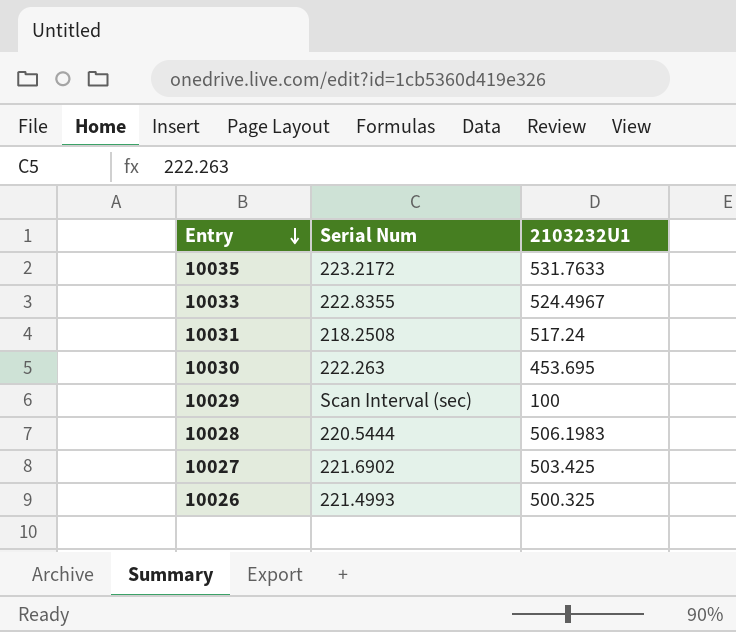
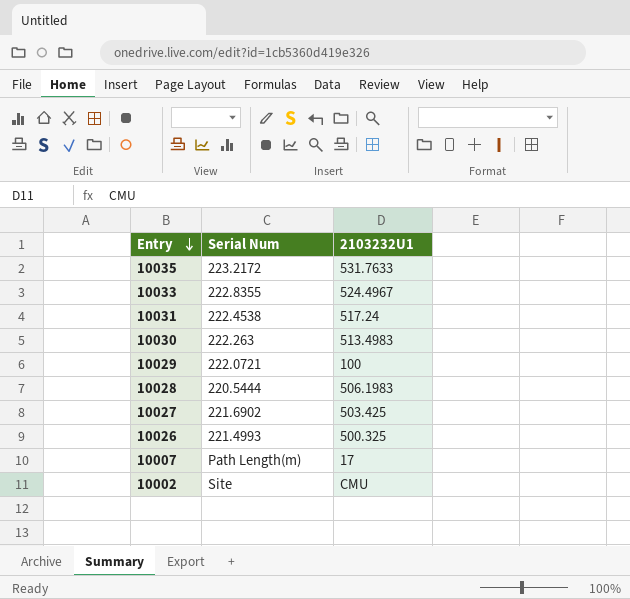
10031 | Serial Num: 218.2508 -> 222.4538
10030 | 2103232U1: 453.695 -> 513.4983
10029 | Serial Num: Scan Interval (sec) -> 222.0721
row 10007: none -> Path Length(m) | 17
row 10002: none -> Site | CMU

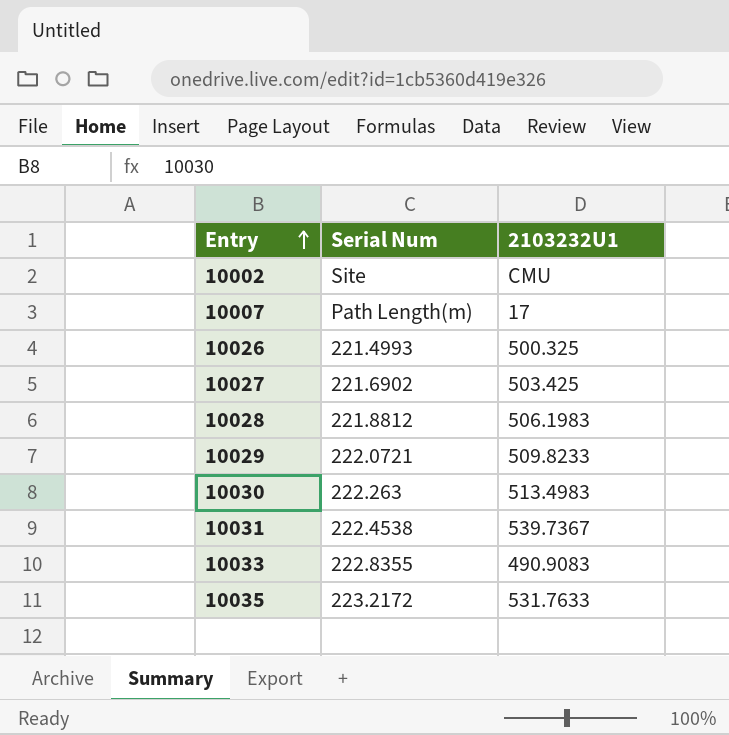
row order: Entry descending -> Entry ascending
10028 | Serial Num: 220.5444 -> 221.8812
10029 | 2103232U1: 100 -> 509.8233
10031 | 2103232U1: 517.24 -> 539.7367
10033 | 2103232U1: 524.4967 -> 490.9083

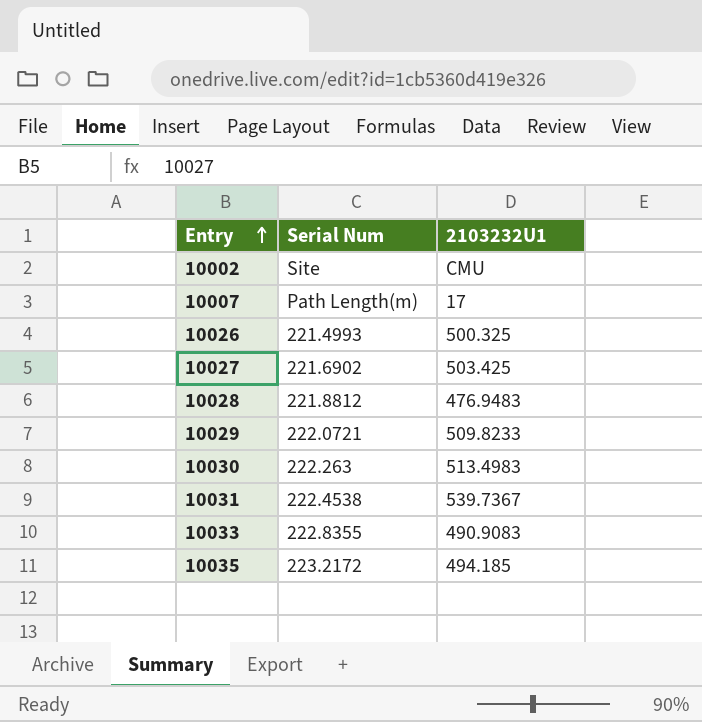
10028 | 2103232U1: 506.1983 -> 476.9483
10035 | 2103232U1: 531.7633 -> 494.185

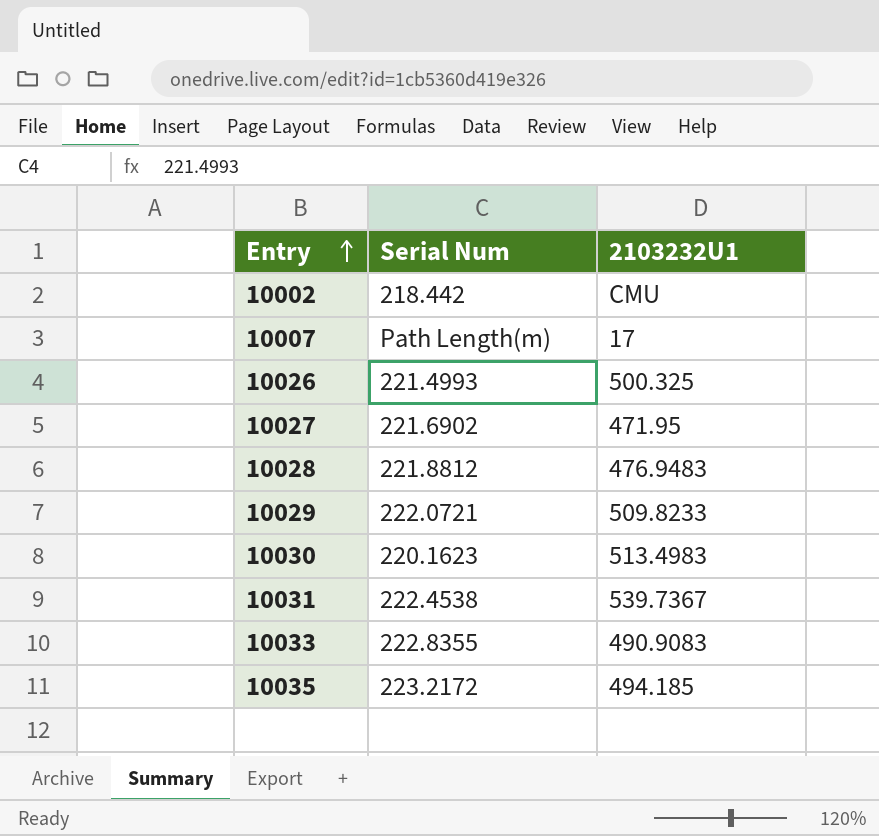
10002 | Serial Num: Site -> 218.442
10027 | 2103232U1: 503.425 -> 471.95
10030 | Serial Num: 222.263 -> 220.1623

